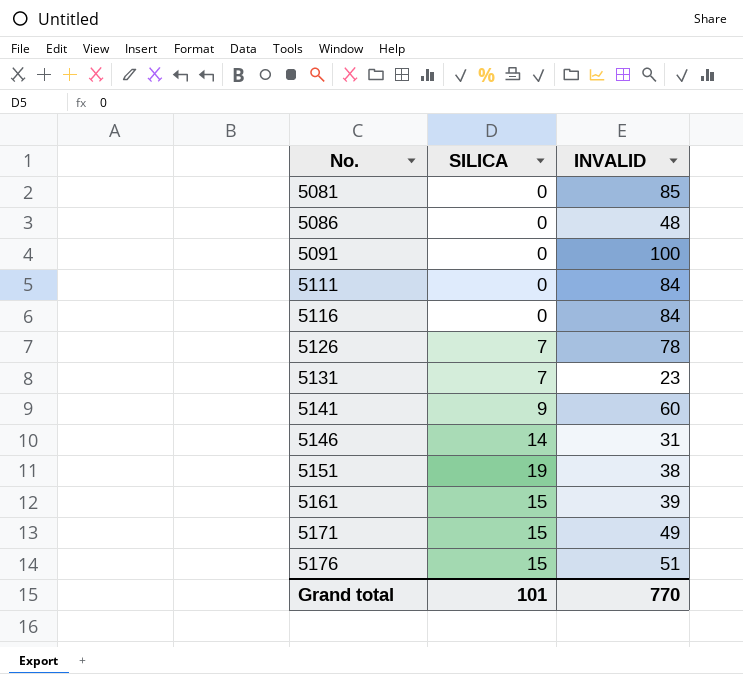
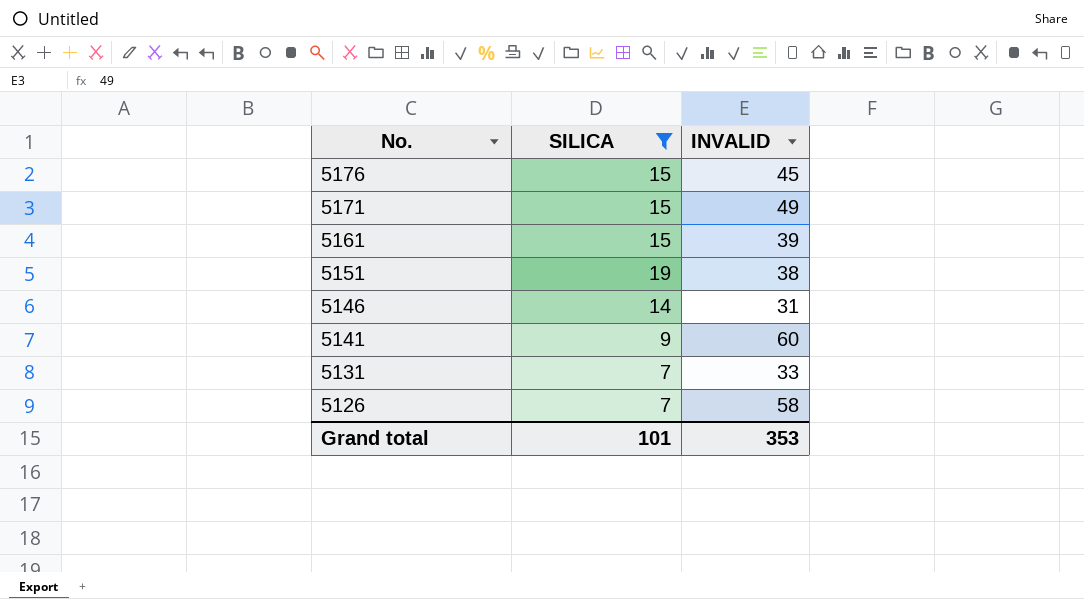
filter: none -> SILICA != 0
row order: No. ascending -> No. descending
5176 | INVALID: 51 -> 45
5131 | INVALID: 23 -> 33
5126 | INVALID: 78 -> 58
Grand total | INVALID: 770 -> 353

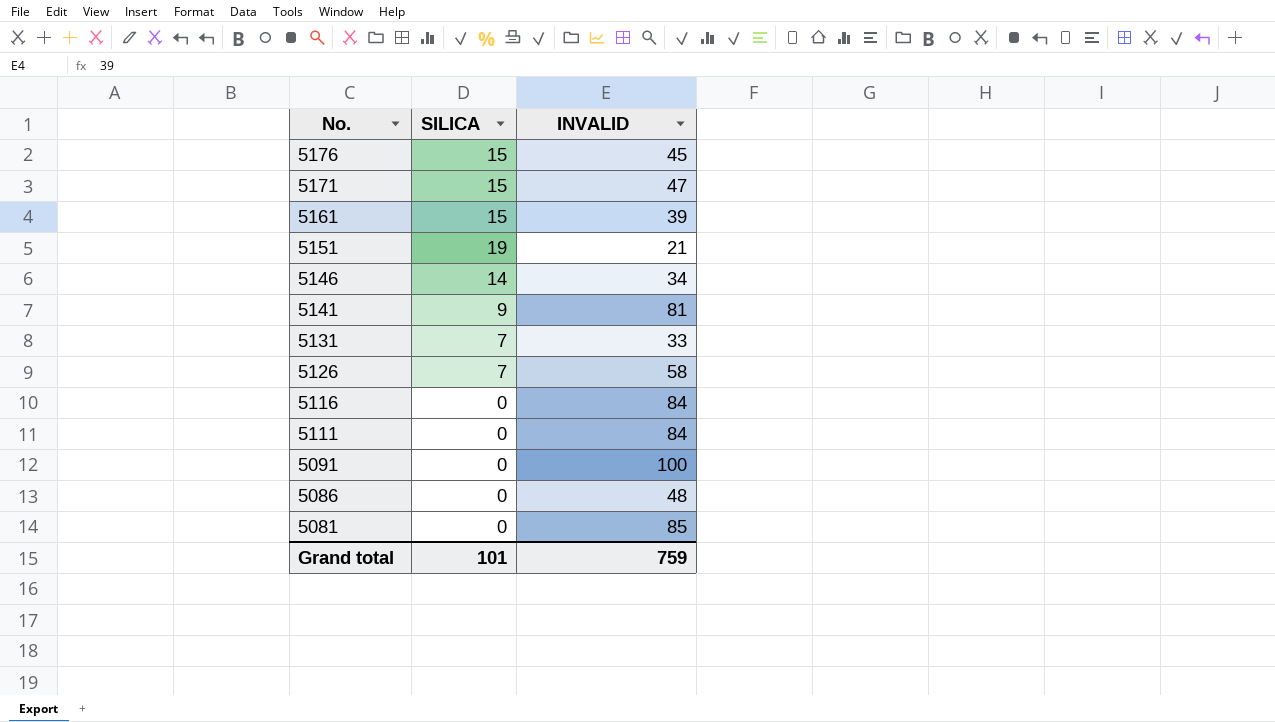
filter: SILICA != 0 -> none
5171 | INVALID: 49 -> 47
5151 | INVALID: 38 -> 21
5146 | INVALID: 31 -> 34
5141 | INVALID: 60 -> 81
Grand total | INVALID: 353 -> 759

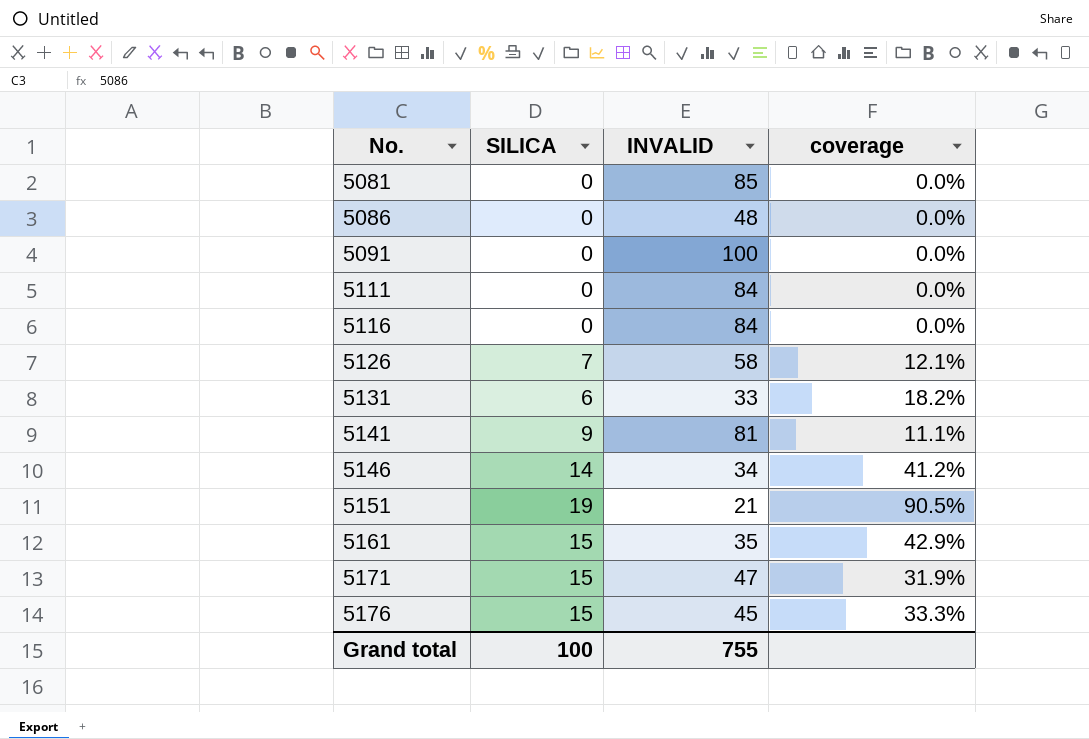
row order: No. descending -> No. ascending
column coverage | formula: none -> [SILICA] / [INVALID]
5131 | SILICA: 7 -> 6
5161 | INVALID: 39 -> 35
Grand total | SILICA: 101 -> 100
Grand total | INVALID: 759 -> 755

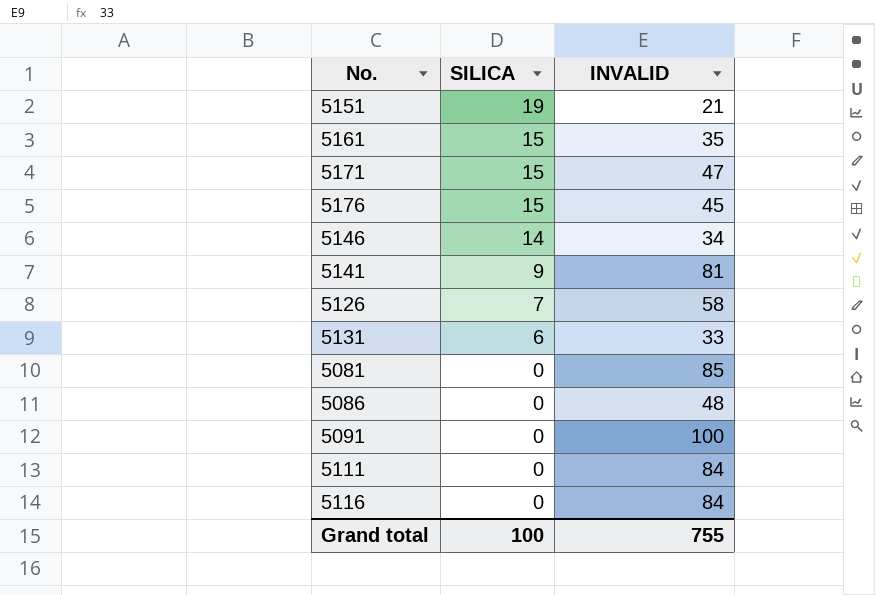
row order: No. ascending -> SILICA descending
column coverage | formula: [SILICA] / [INVALID] -> none

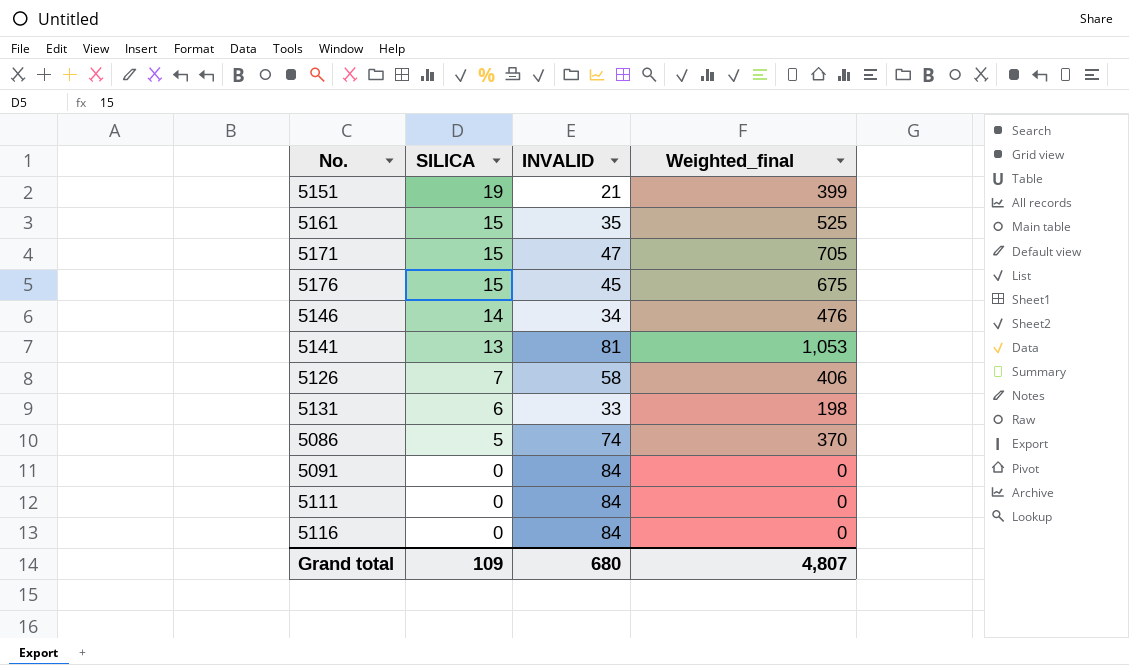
column Weighted_final | formula: none -> [SILICA] * [INVALID]
row 5081: 0 | 85 -> none
5141 | SILICA: 9 -> 13
5086 | SILICA: 0 -> 5
5086 | INVALID: 48 -> 74
5091 | INVALID: 100 -> 84
Grand total | SILICA: 100 -> 109
Grand total | INVALID: 755 -> 680

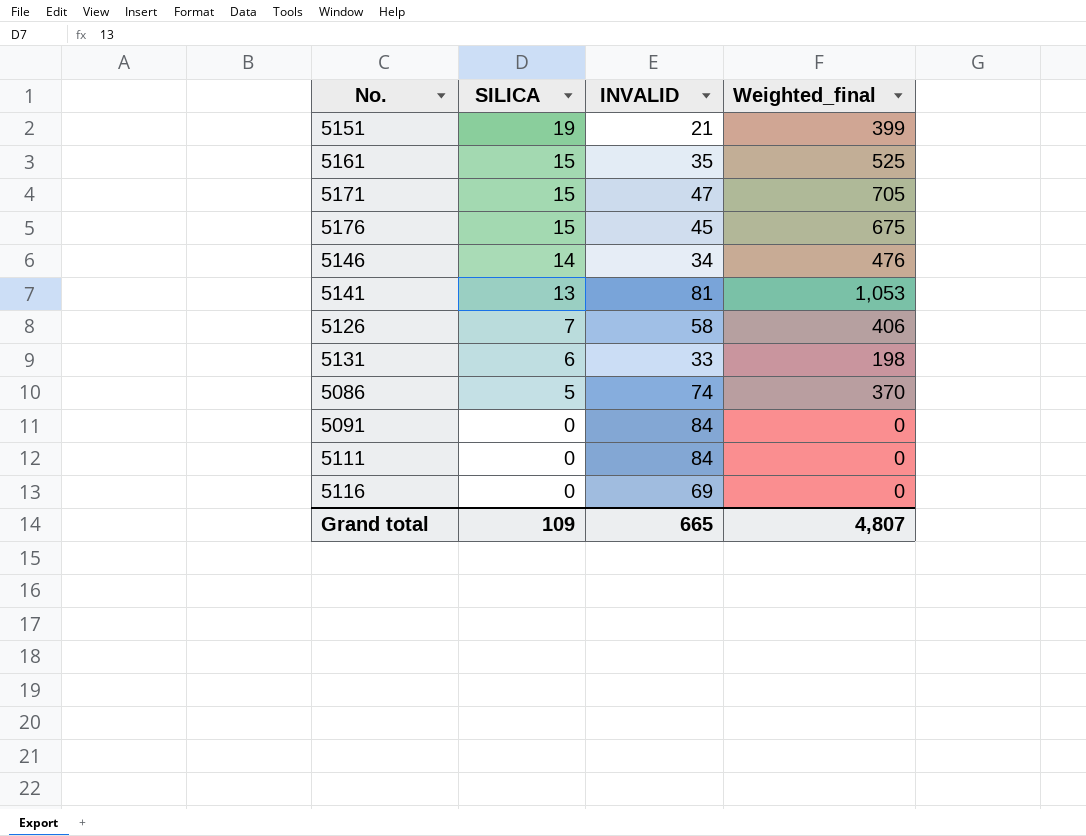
5116 | INVALID: 84 -> 69
Grand total | INVALID: 680 -> 665

